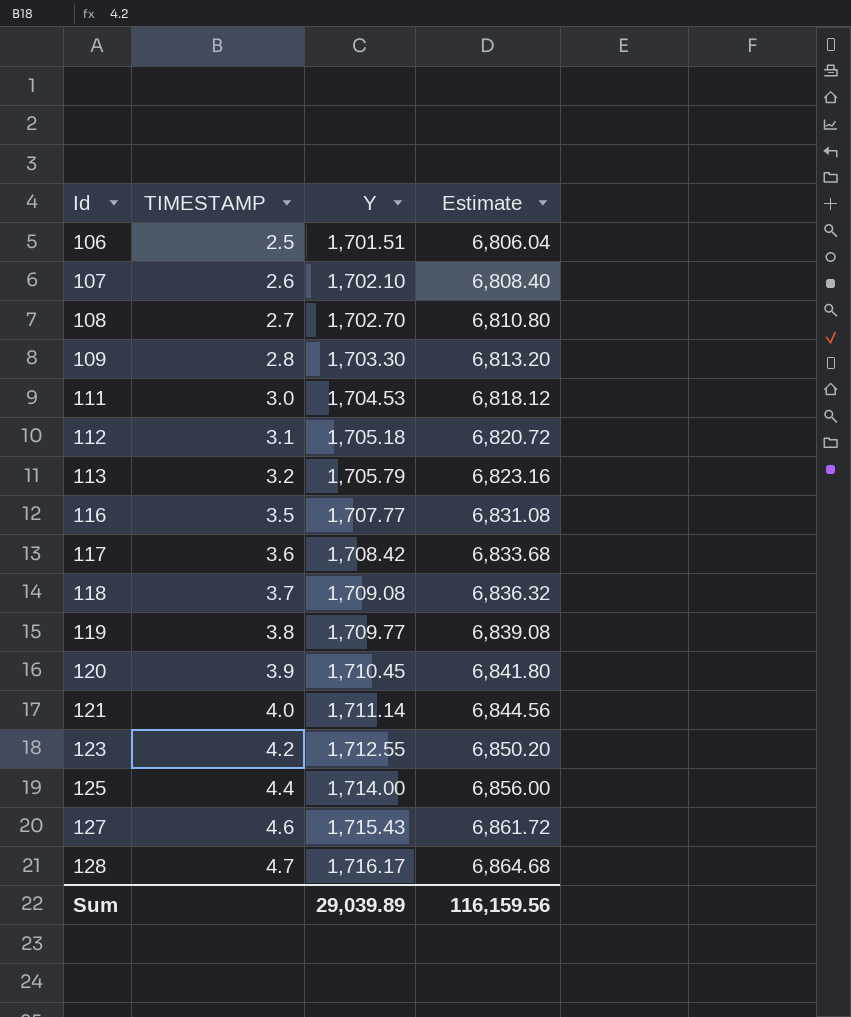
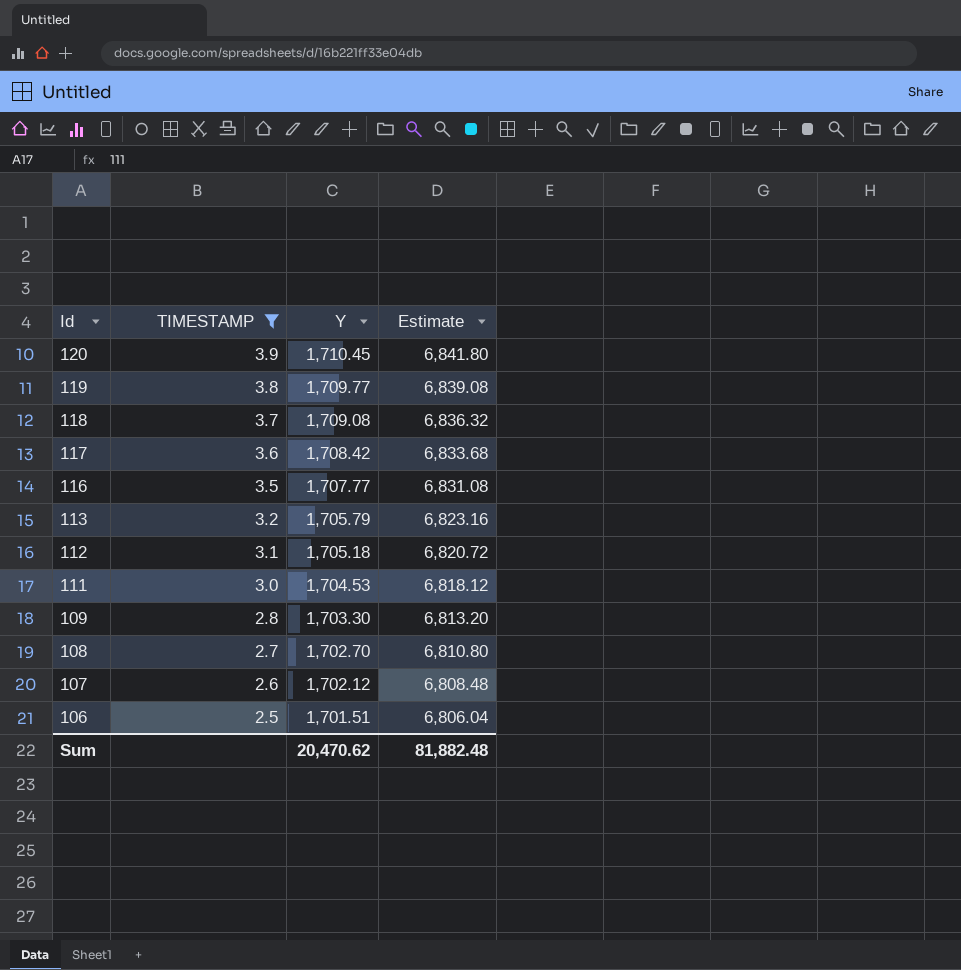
filter: none -> TIMESTAMP <= 3.9
row order: Id ascending -> Id descending
107 | Y: 1,702.10 -> 1,702.12
107 | Estimate: 6,808.40 -> 6,808.48
Sum | Y: 29,039.89 -> 20,470.62
Sum | Estimate: 116,159.56 -> 81,882.48

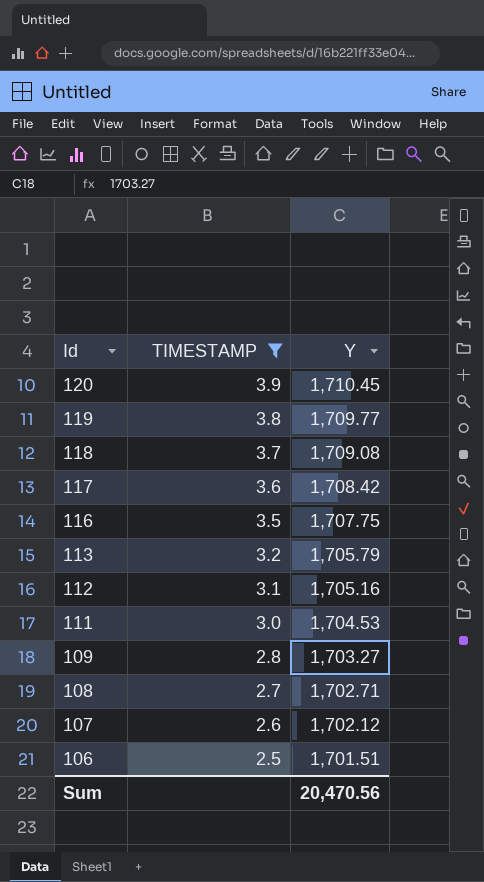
column Estimate | formula: [Y] * 4 -> none
116 | Y: 1,707.77 -> 1,707.75
112 | Y: 1,705.18 -> 1,705.16
109 | Y: 1,703.30 -> 1,703.27
108 | Y: 1,702.70 -> 1,702.71
Sum | Y: 20,470.62 -> 20,470.56

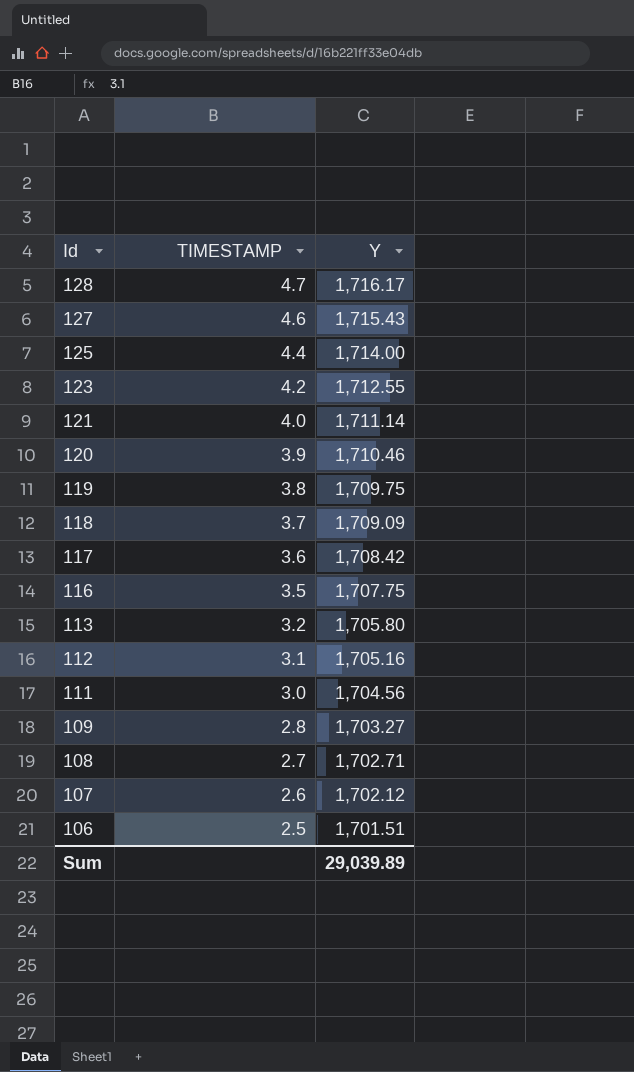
filter: TIMESTAMP <= 3.9 -> none
120 | Y: 1,710.45 -> 1,710.46
119 | Y: 1,709.77 -> 1,709.75
118 | Y: 1,709.08 -> 1,709.09
113 | Y: 1,705.79 -> 1,705.80
111 | Y: 1,704.53 -> 1,704.56
Sum | Y: 20,470.56 -> 29,039.89

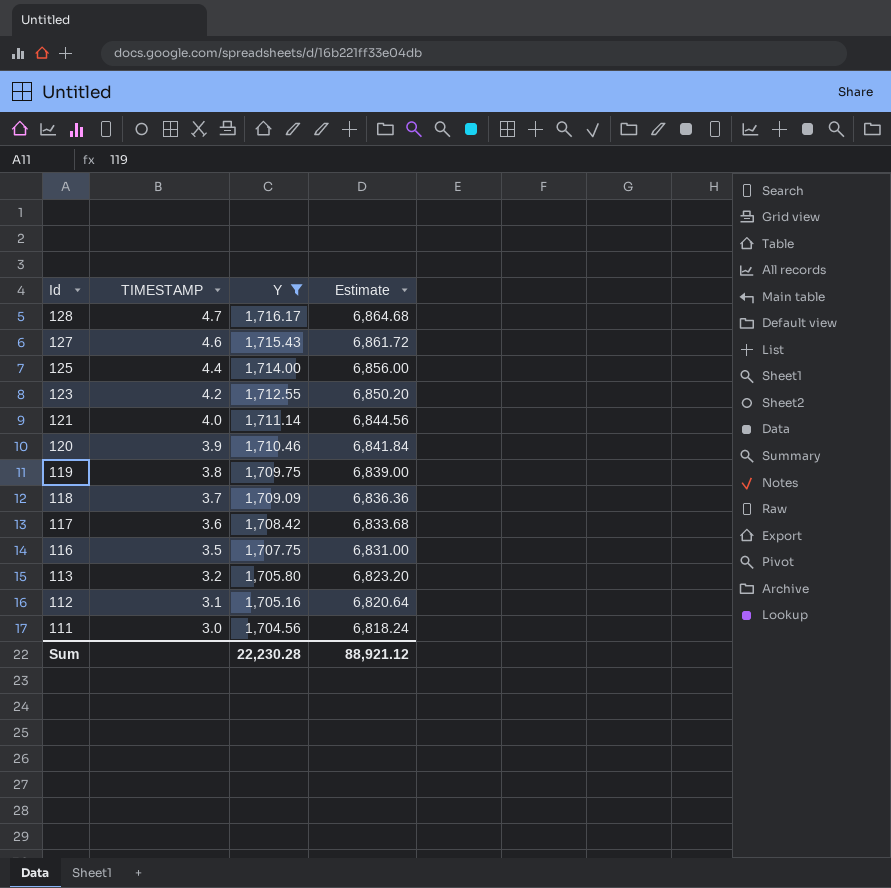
filter: none -> Y >= 1,704.56
column Estimate | formula: none -> [Y] * 4
Sum | Y: 29,039.89 -> 22,230.28

